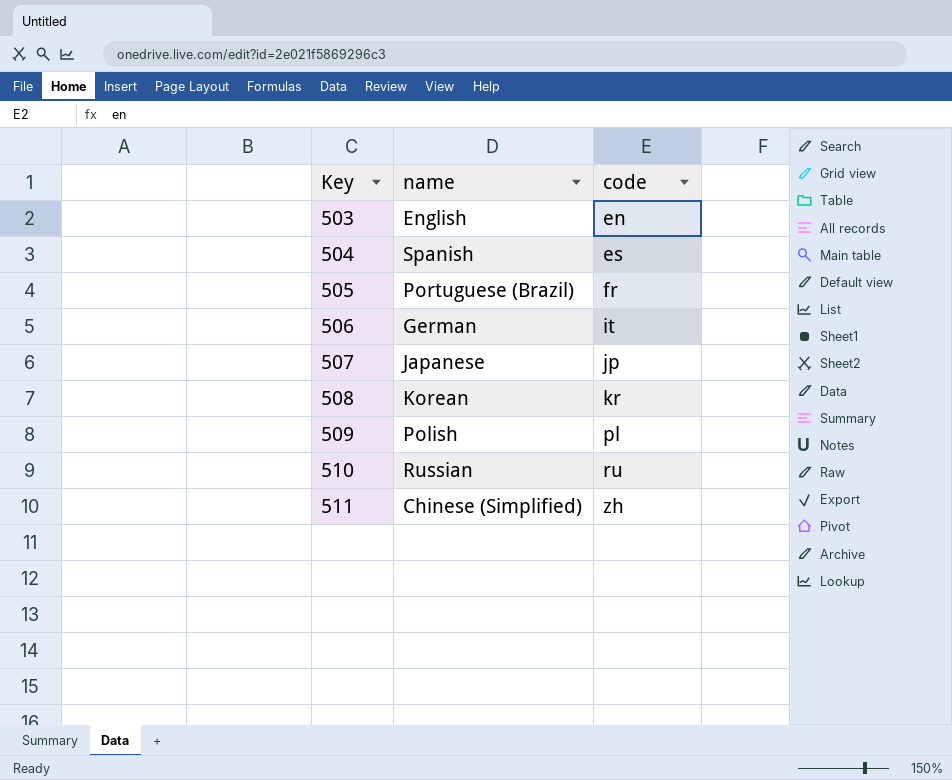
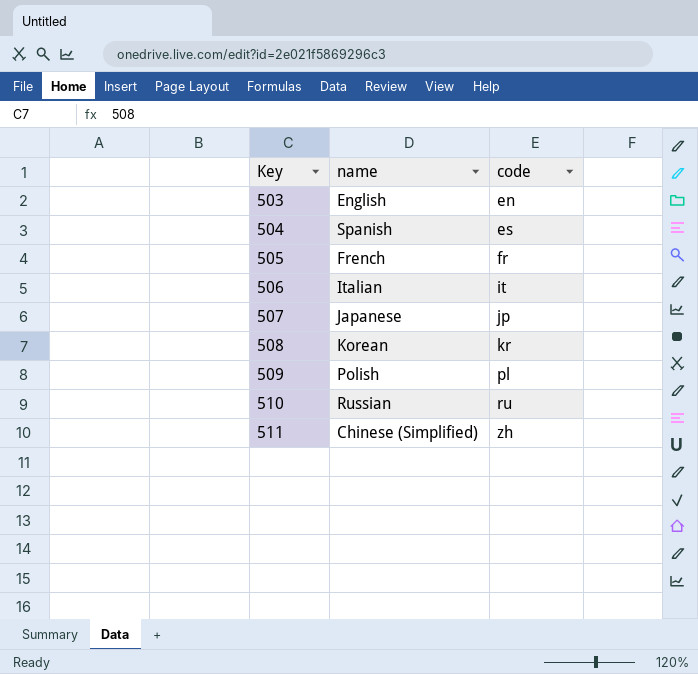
505 | name: Portuguese (Brazil) -> French
506 | name: German -> Italian

